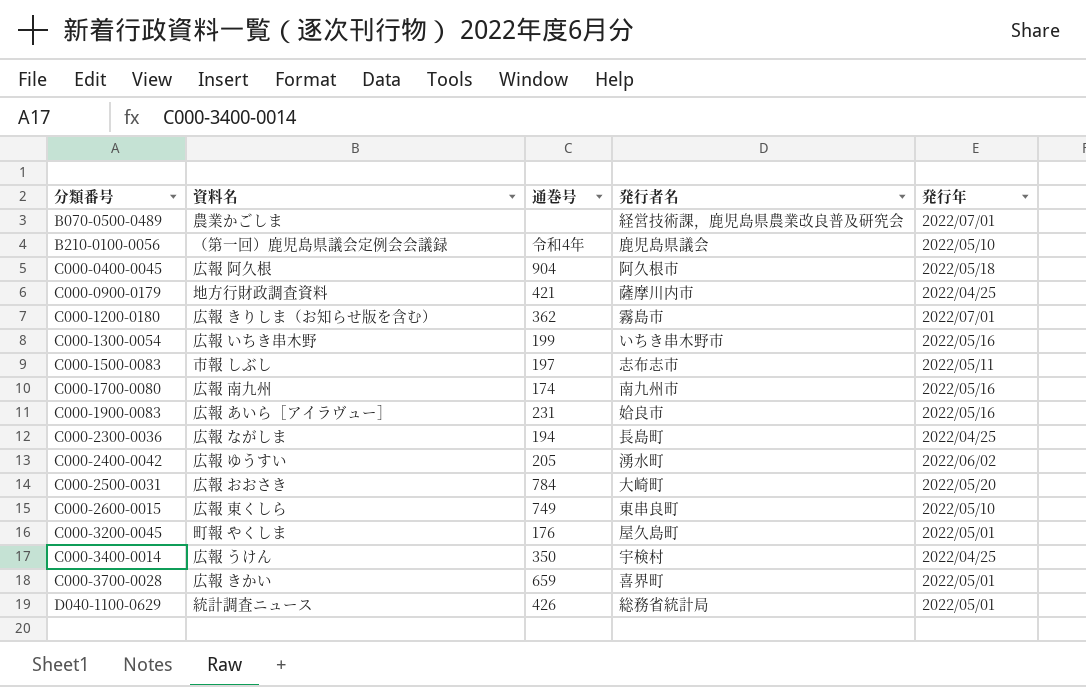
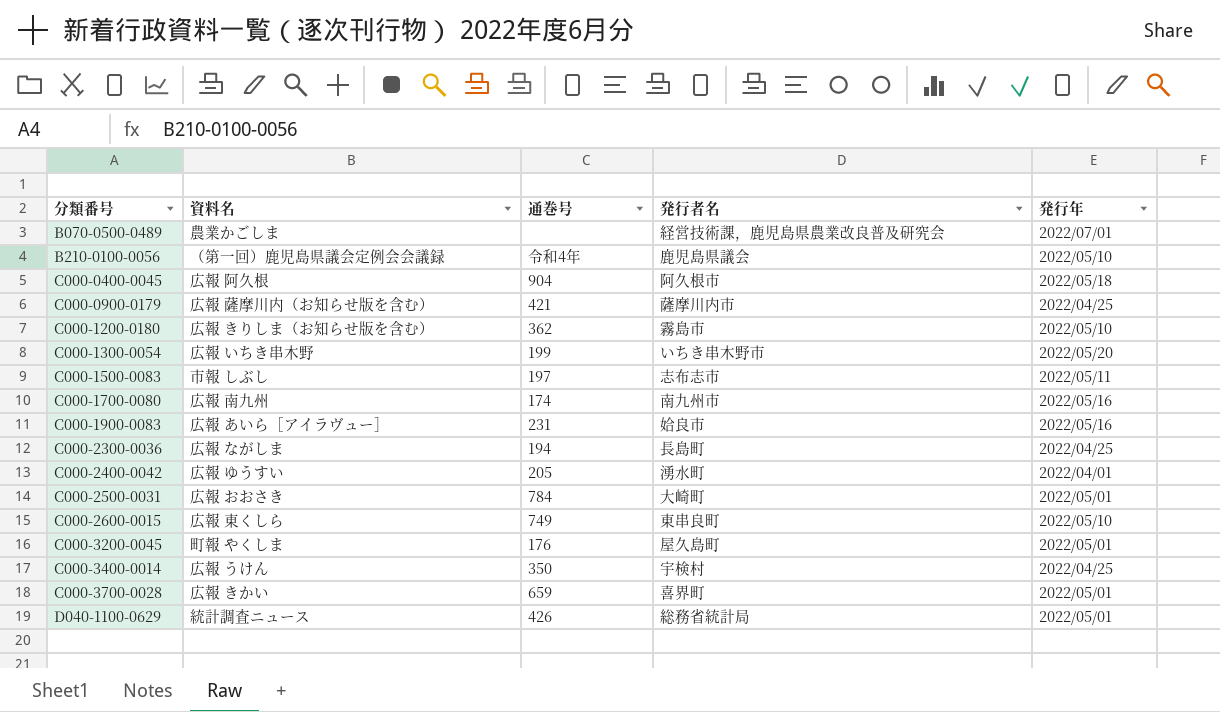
C000-0900-0179 | 資料名: 地方行財政調査資料 -> 広報 薩摩川内（お知らせ版を含む）
C000-1200-0180 | 発行年: 2022/07/01 -> 2022/05/10
C000-1300-0054 | 発行年: 2022/05/16 -> 2022/05/20
C000-2400-0042 | 発行年: 2022/06/02 -> 2022/04/01
C000-2500-0031 | 発行年: 2022/05/20 -> 2022/05/01

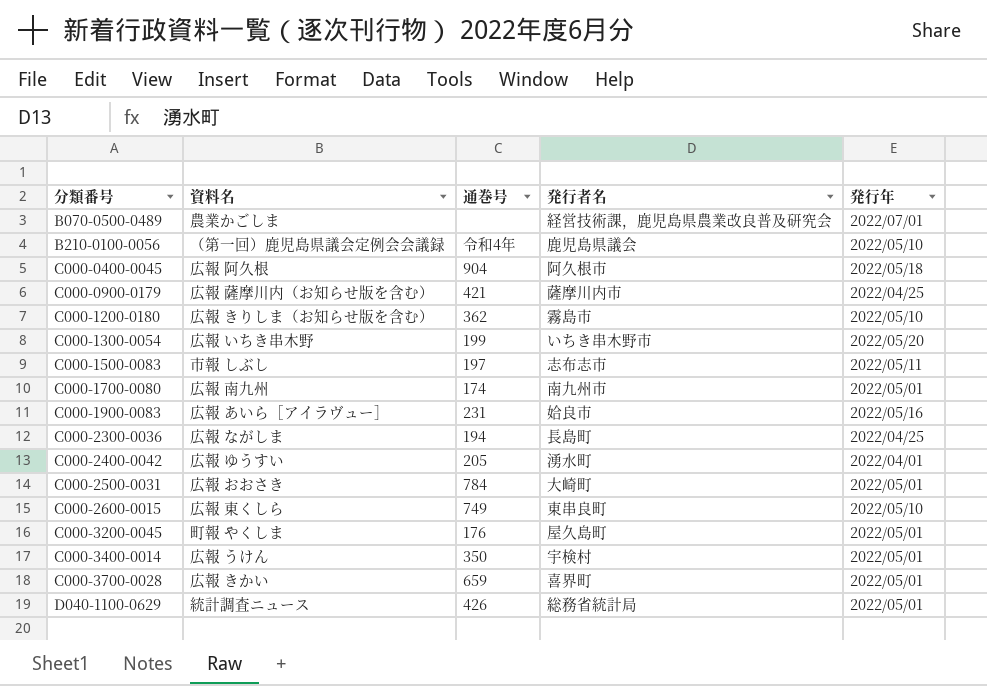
C000-1700-0080 | 発行年: 2022/05/16 -> 2022/05/01
C000-3400-0014 | 発行年: 2022/04/25 -> 2022/05/01

